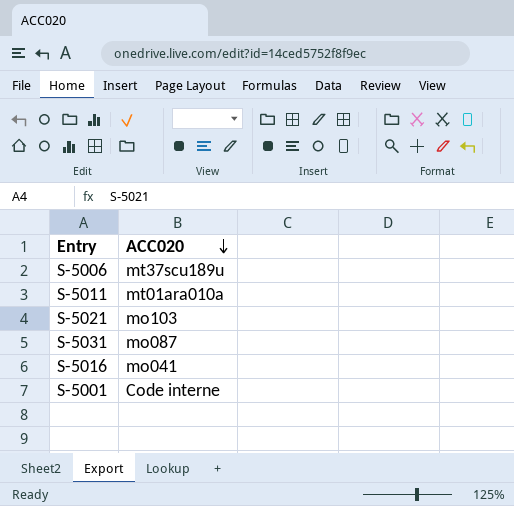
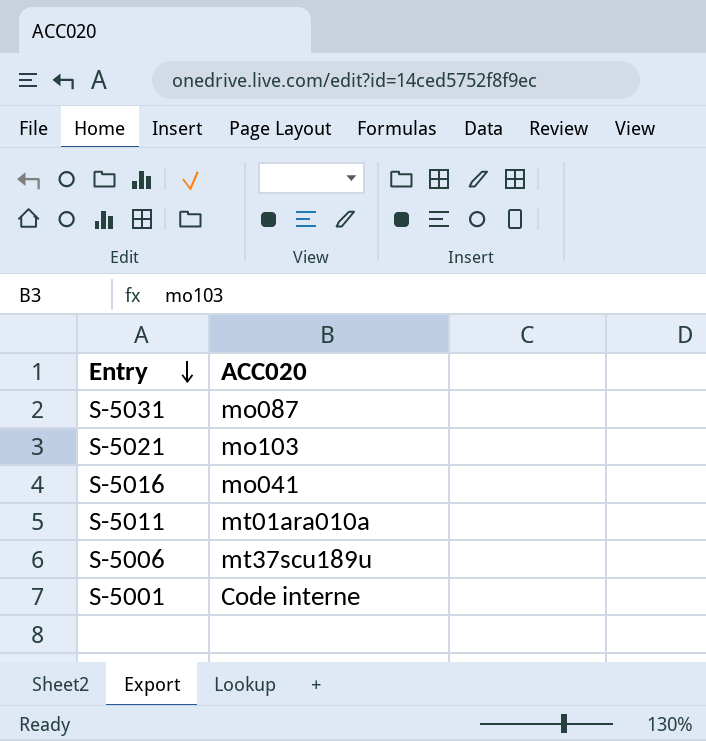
row order: ACC020 descending -> Entry descending

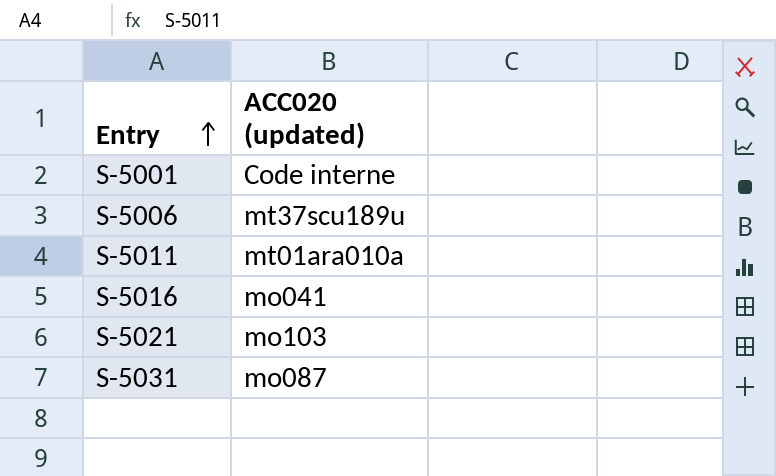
row order: Entry descending -> Entry ascending
column name: ACC020 -> ACC020 (updated)

